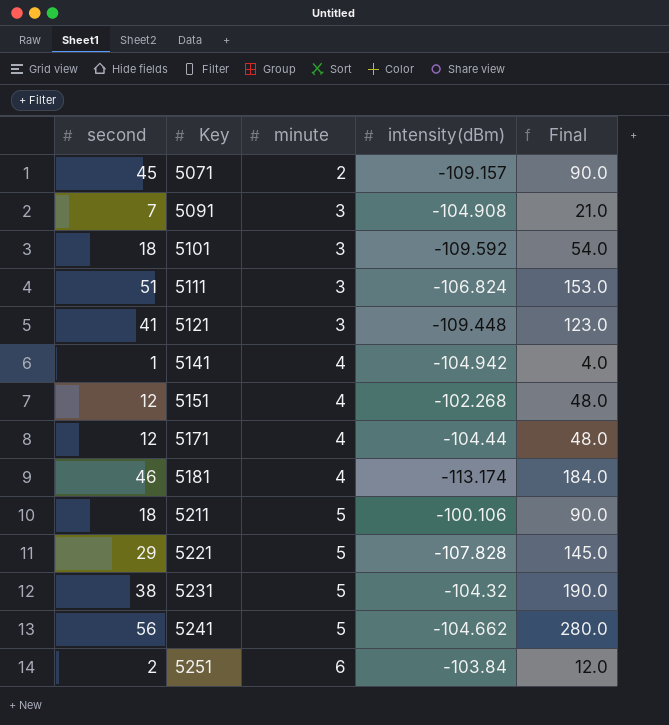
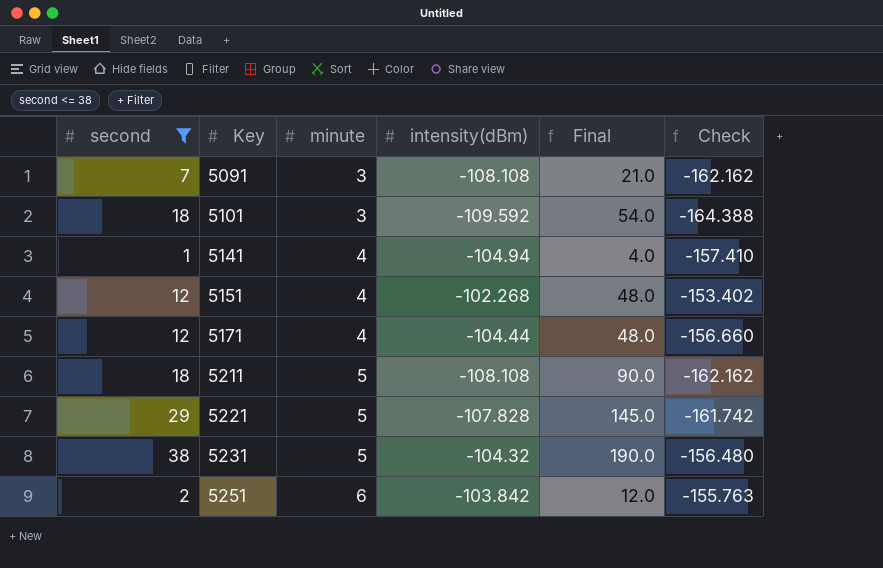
filter: none -> second <= 38
column Check | formula: none -> [intensity(dBm)] * 1.5
5091 | intensity(dBm): -104.908 -> -108.108
5141 | intensity(dBm): -104.942 -> -104.94
5211 | intensity(dBm): -100.106 -> -108.108
5251 | intensity(dBm): -103.84 -> -103.842

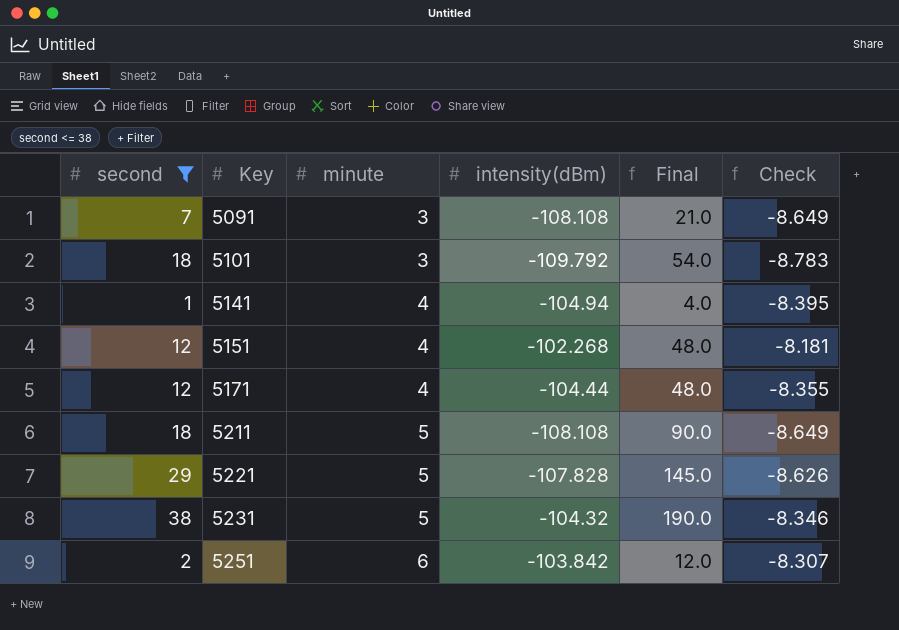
column Check | formula: [intensity(dBm)] * 1.5 -> [intensity(dBm)] * 0.08
5101 | intensity(dBm): -109.592 -> -109.792

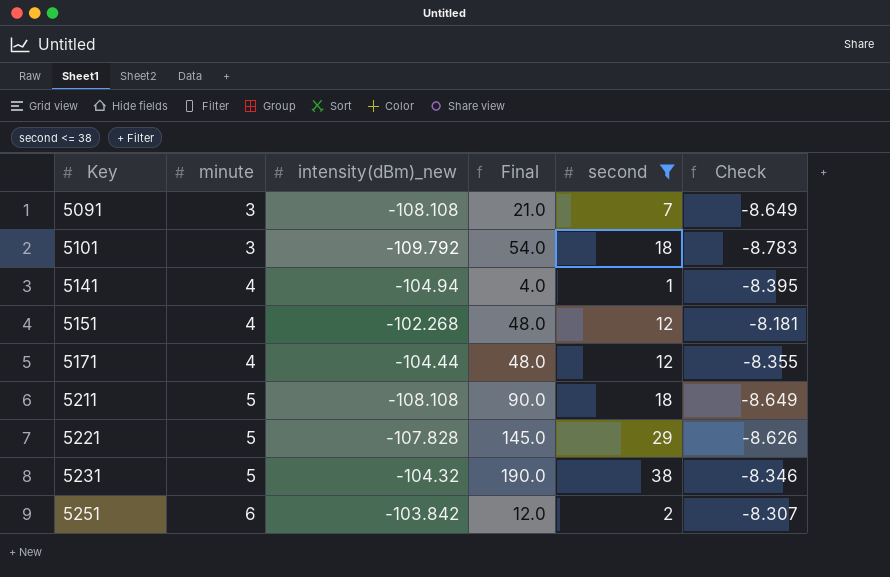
column name: intensity(dBm) -> intensity(dBm)_new
column second | position: 1 -> 5

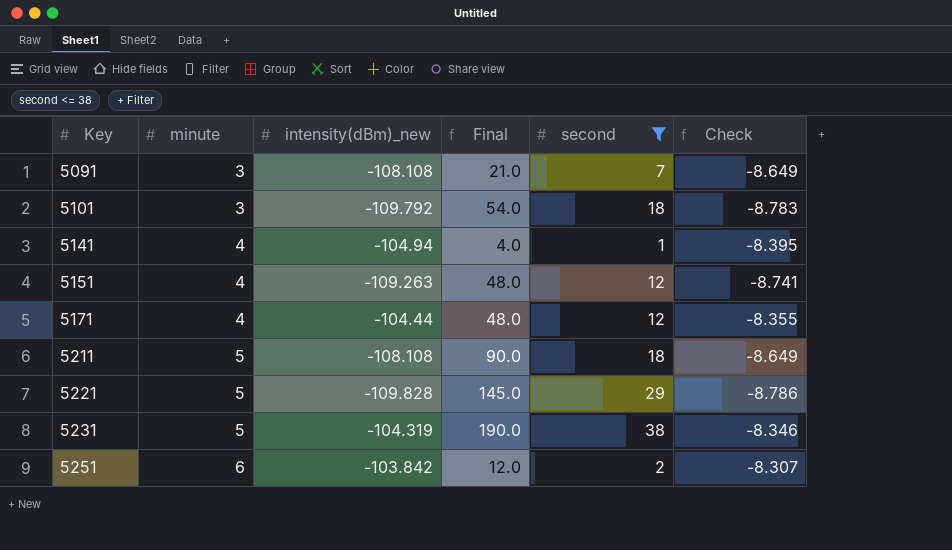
5151 | intensity(dBm)_new: -102.268 -> -109.263
5151 | Check: -8.181 -> -8.741
5221 | intensity(dBm)_new: -107.828 -> -109.828
5221 | Check: -8.626 -> -8.786
5231 | intensity(dBm)_new: -104.32 -> -104.319

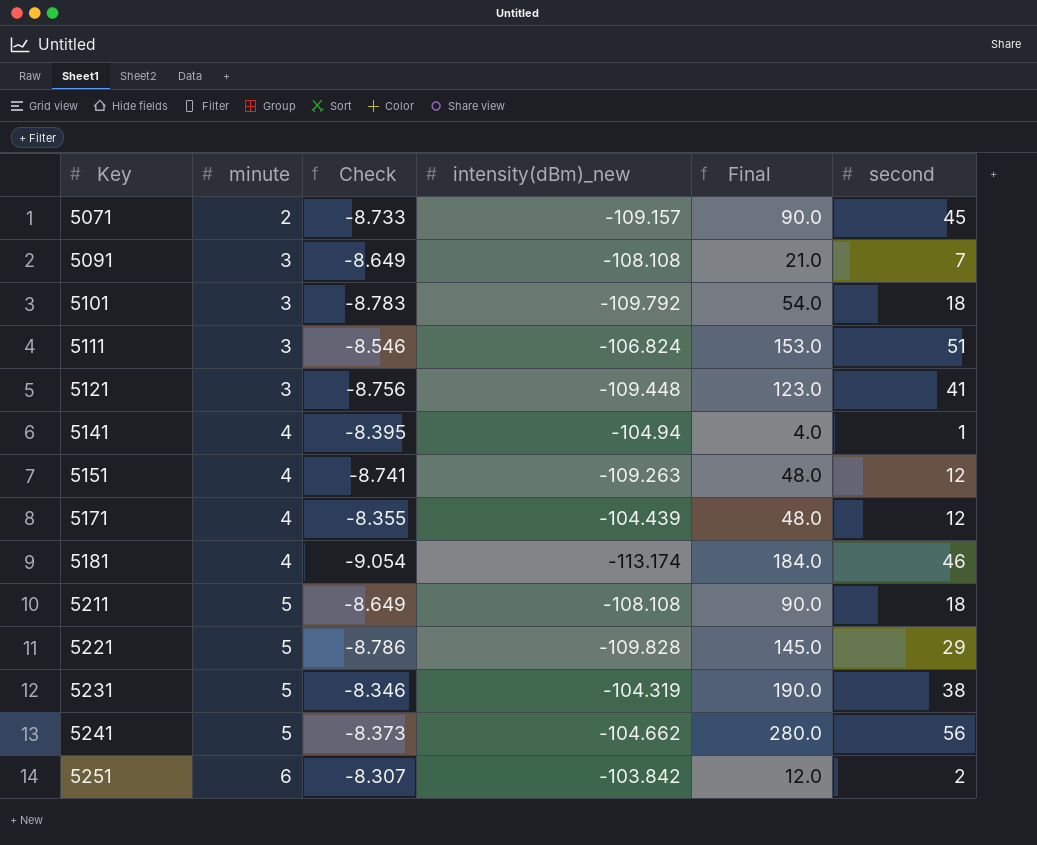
filter: second <= 38 -> none
column Check | position: 6 -> 3
5171 | intensity(dBm)_new: -104.44 -> -104.439

